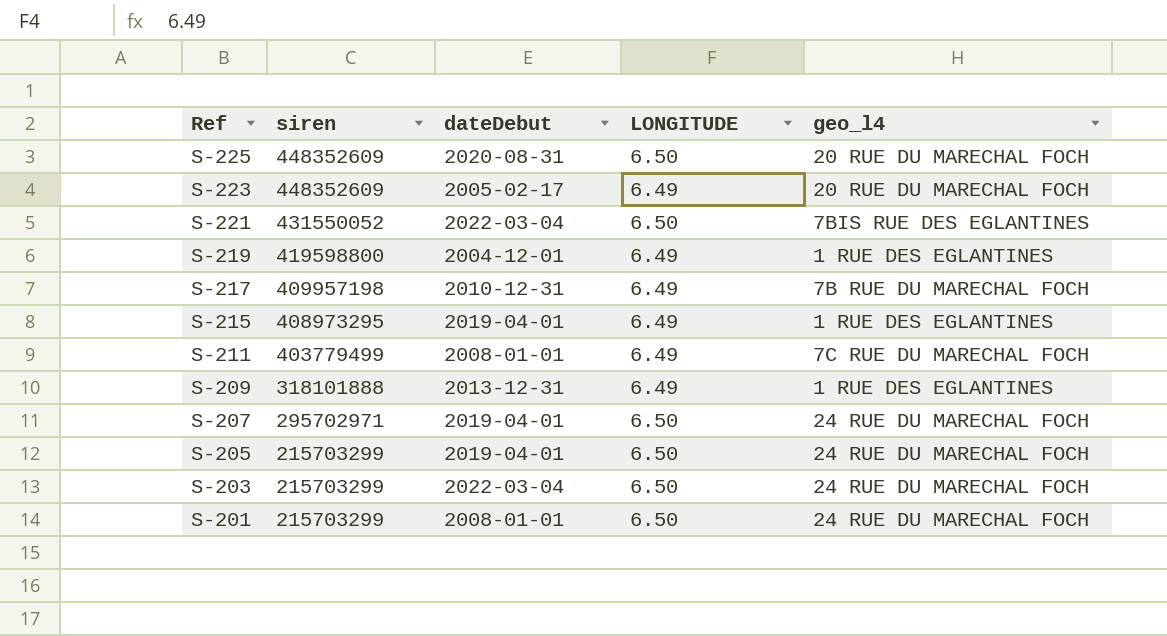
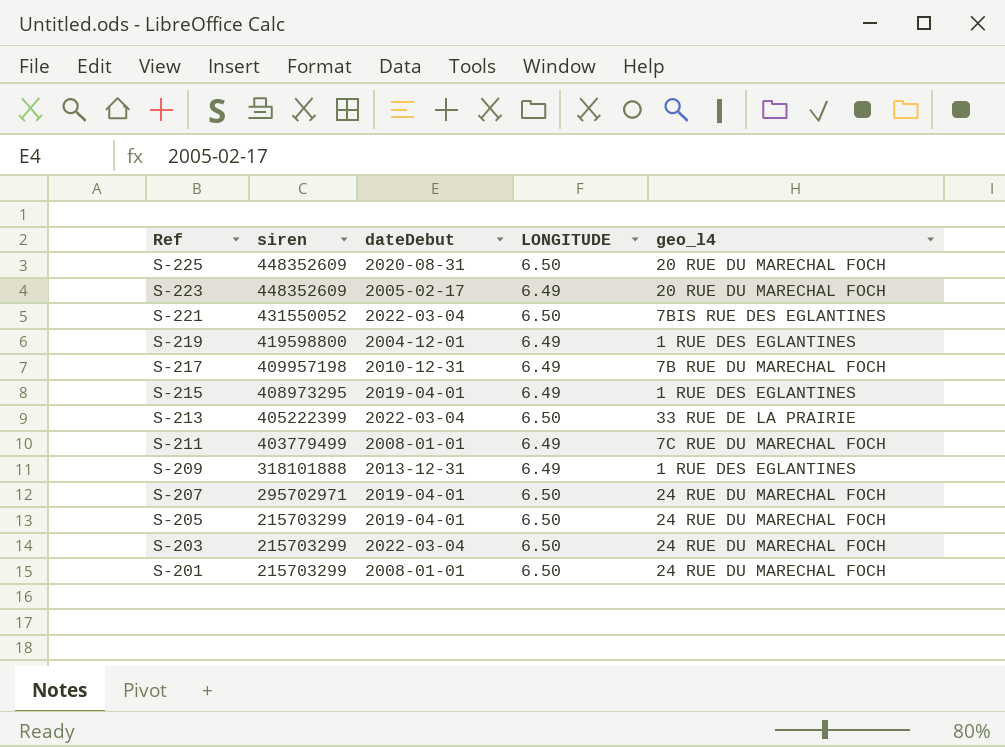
row S-213: none -> 405222399 | 2022-03-04 | 6.50 | 33 RUE DE LA PRAIRIE

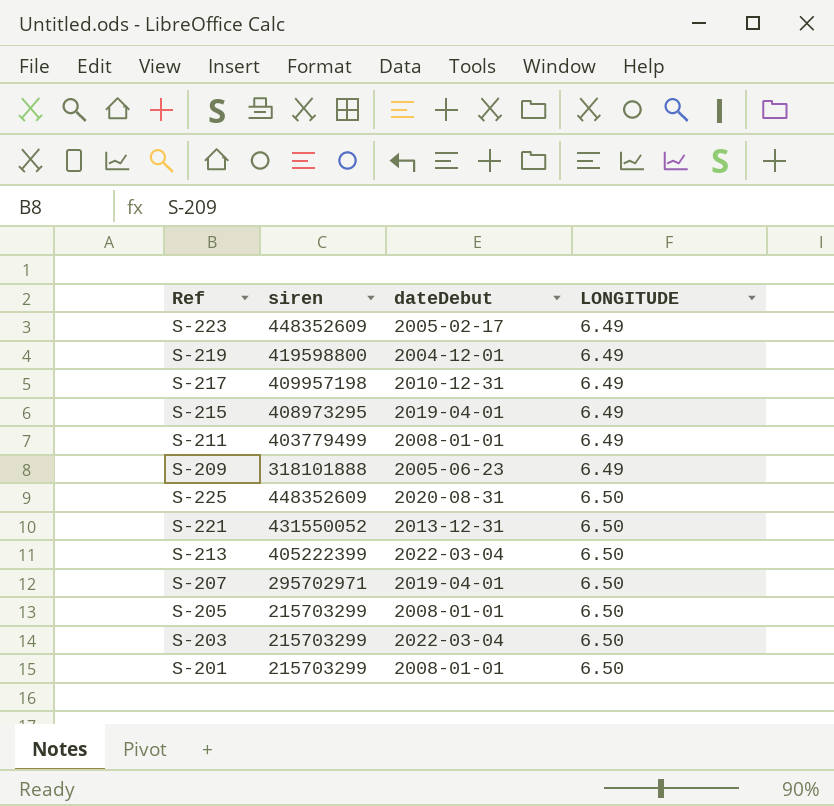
row order: Ref descending -> LONGITUDE ascending
column geo_l4 | position: 5 -> none
S-209 | dateDebut: 2013-12-31 -> 2005-06-23
S-221 | dateDebut: 2022-03-04 -> 2013-12-31
S-205 | dateDebut: 2019-04-01 -> 2008-01-01

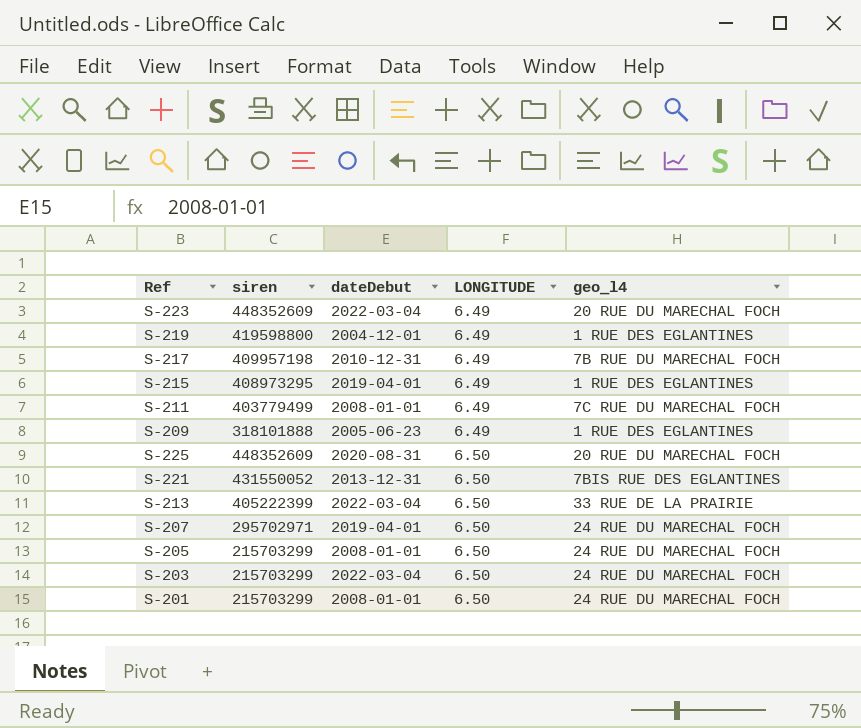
column geo_l4 | position: none -> 5
S-223 | dateDebut: 2005-02-17 -> 2022-03-04

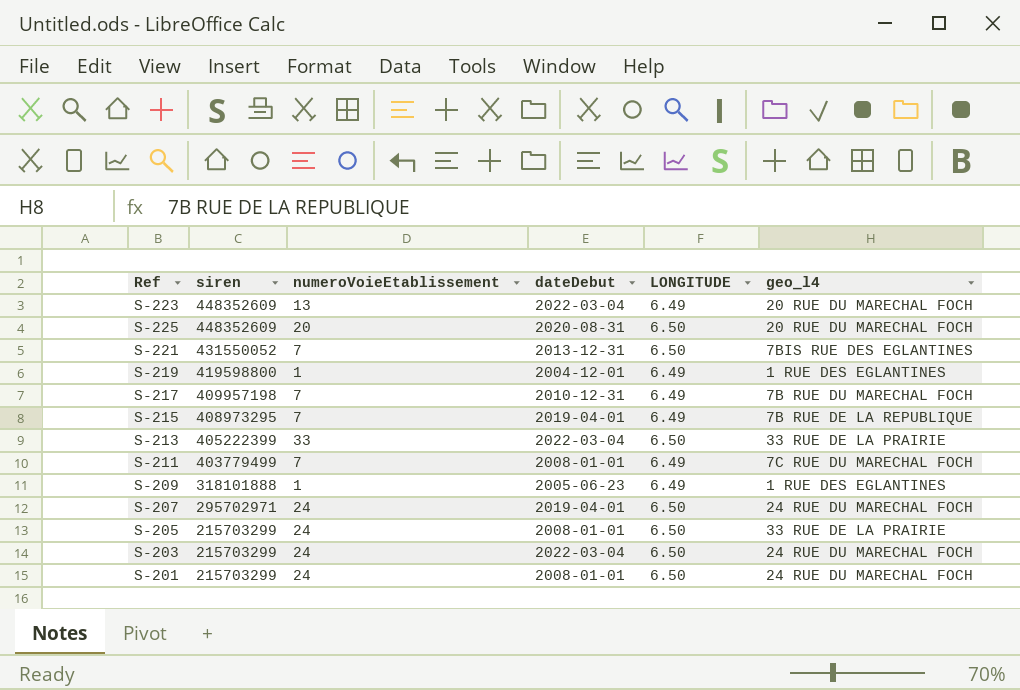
row order: LONGITUDE ascending -> siren descending
column numeroVoieEtablissement | position: none -> 3
S-215 | geo_l4: 1 RUE DES EGLANTINES -> 7B RUE DE LA REPUBLIQUE
S-205 | geo_l4: 24 RUE DU MARECHAL FOCH -> 33 RUE DE LA PRAIRIE

